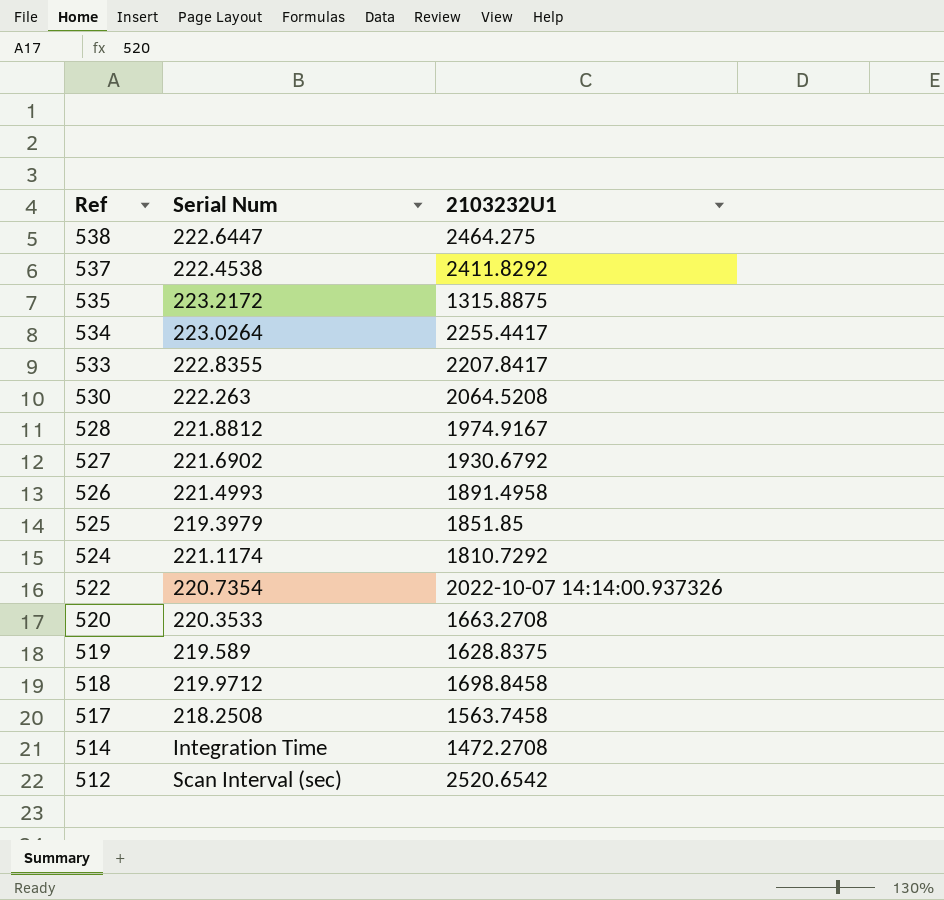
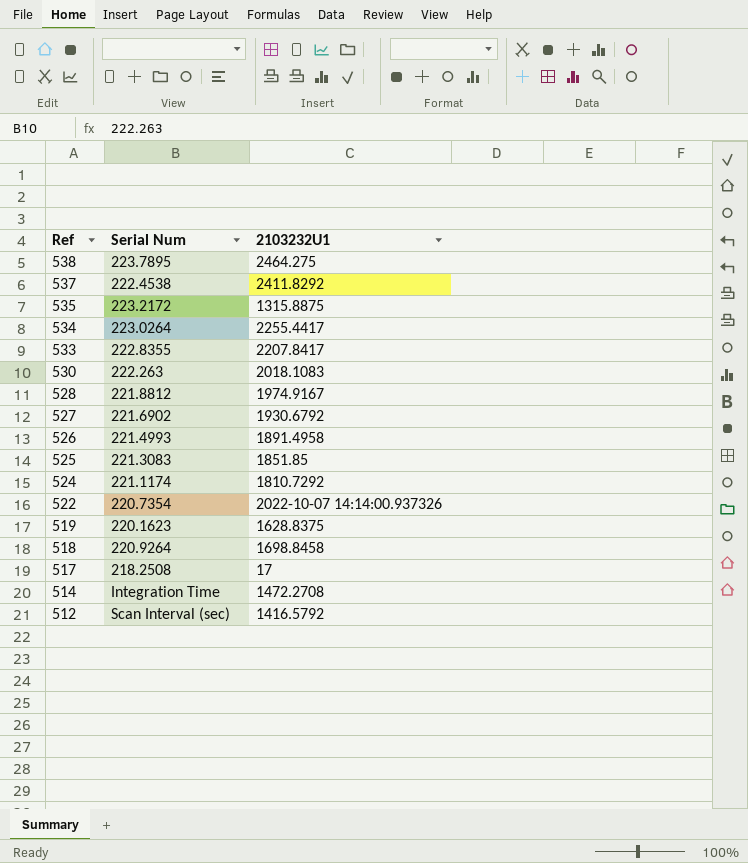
row 520: 220.3533 | 1663.2708 -> none
538 | Serial Num: 222.6447 -> 223.7895
530 | 2103232U1: 2064.5208 -> 2018.1083
525 | Serial Num: 219.3979 -> 221.3083
519 | Serial Num: 219.589 -> 220.1623
518 | Serial Num: 219.9712 -> 220.9264
517 | 2103232U1: 1563.7458 -> 17
512 | 2103232U1: 2520.6542 -> 1416.5792

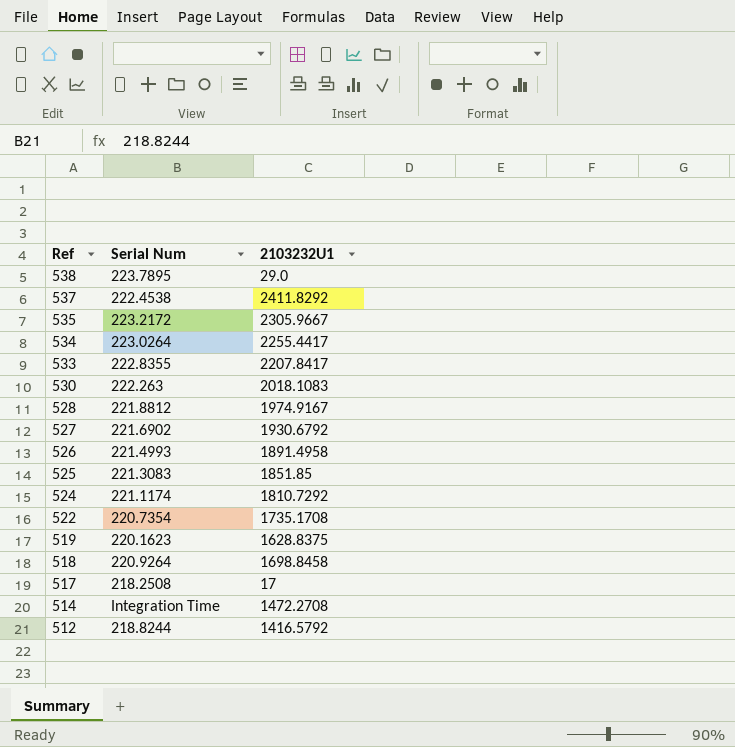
538 | 2103232U1: 2464.275 -> 29.0
535 | 2103232U1: 1315.8875 -> 2305.9667
522 | 2103232U1: 2022-10-07 14:14:00.937326 -> 1735.1708
512 | Serial Num: Scan Interval (sec) -> 218.8244

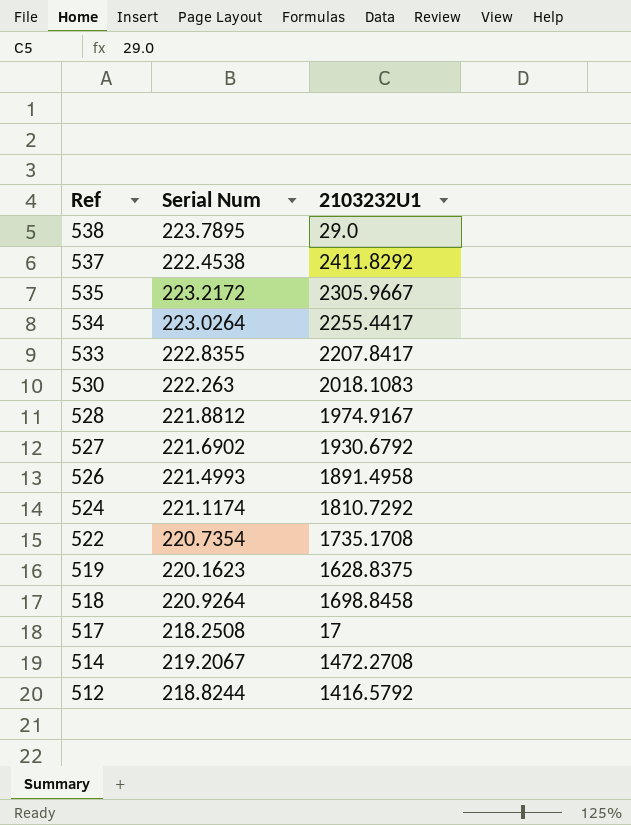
row 525: 221.3083 | 1851.85 -> none
514 | Serial Num: Integration Time -> 219.2067

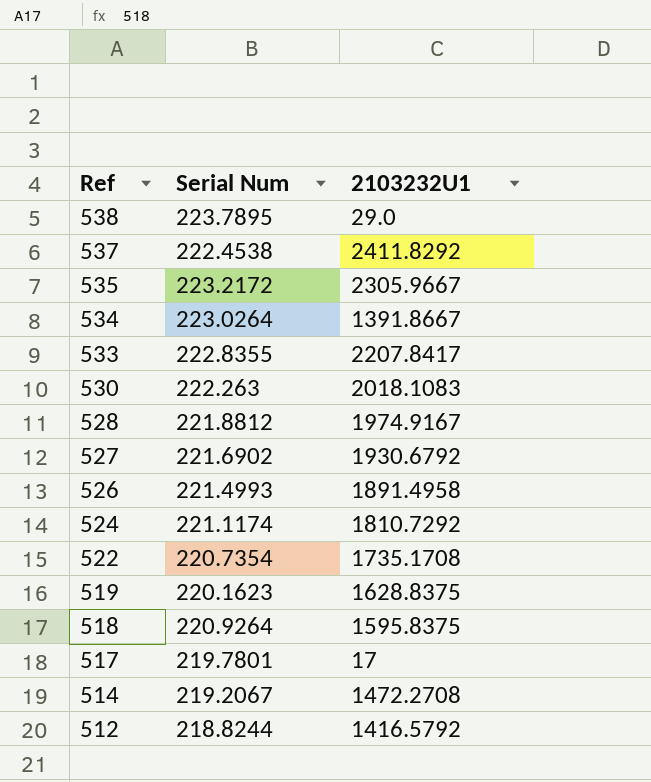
534 | 2103232U1: 2255.4417 -> 1391.8667
518 | 2103232U1: 1698.8458 -> 1595.8375
517 | Serial Num: 218.2508 -> 219.7801

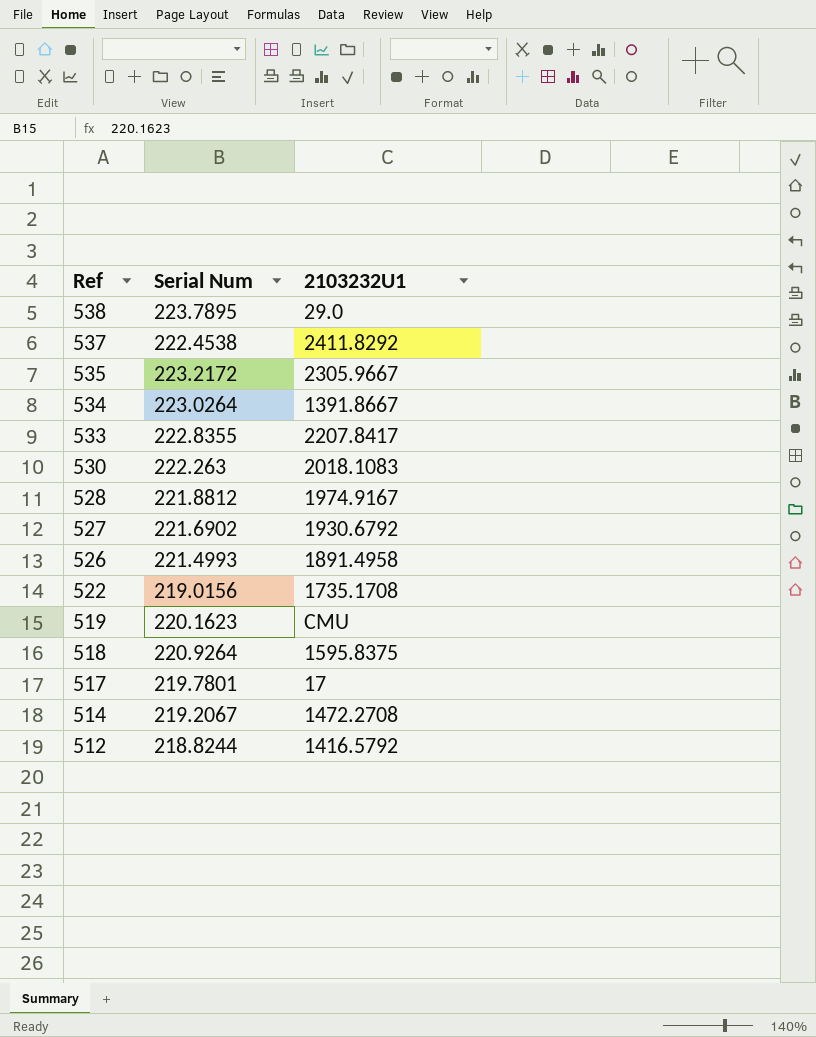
row 524: 221.1174 | 1810.7292 -> none
522 | Serial Num: 220.7354 -> 219.0156
519 | 2103232U1: 1628.8375 -> CMU

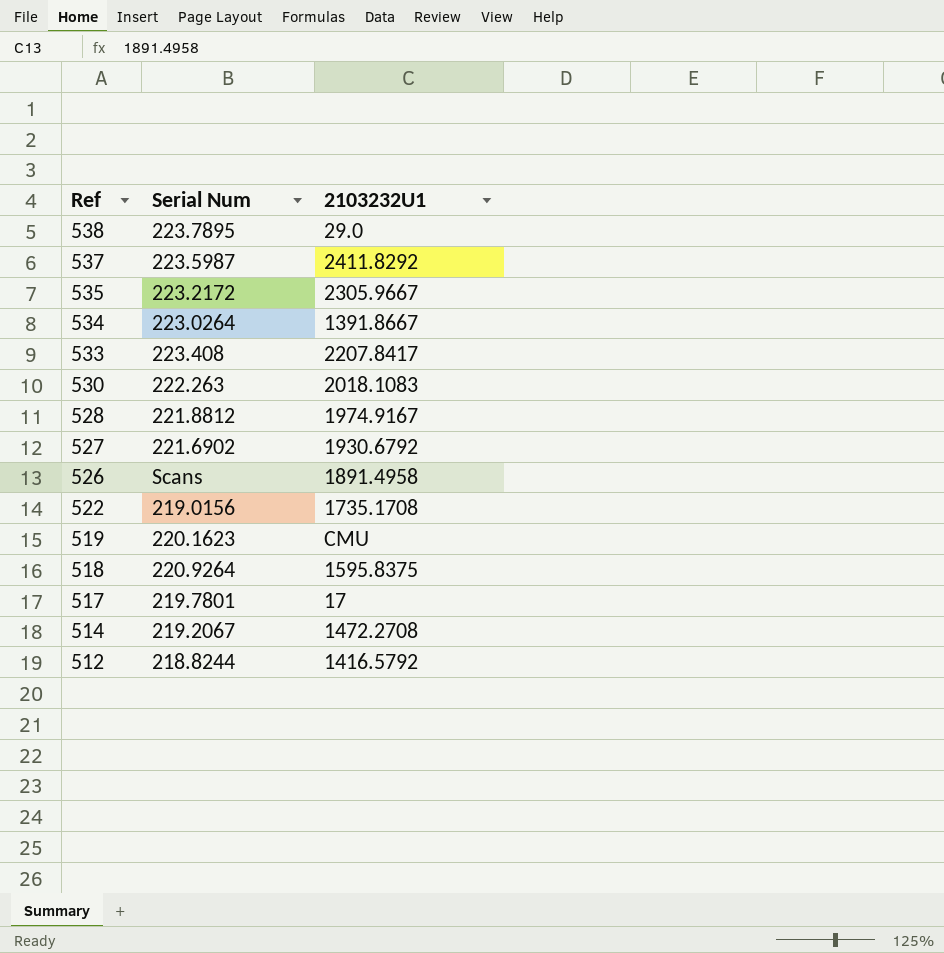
537 | Serial Num: 222.4538 -> 223.5987
533 | Serial Num: 222.8355 -> 223.408
526 | Serial Num: 221.4993 -> Scans

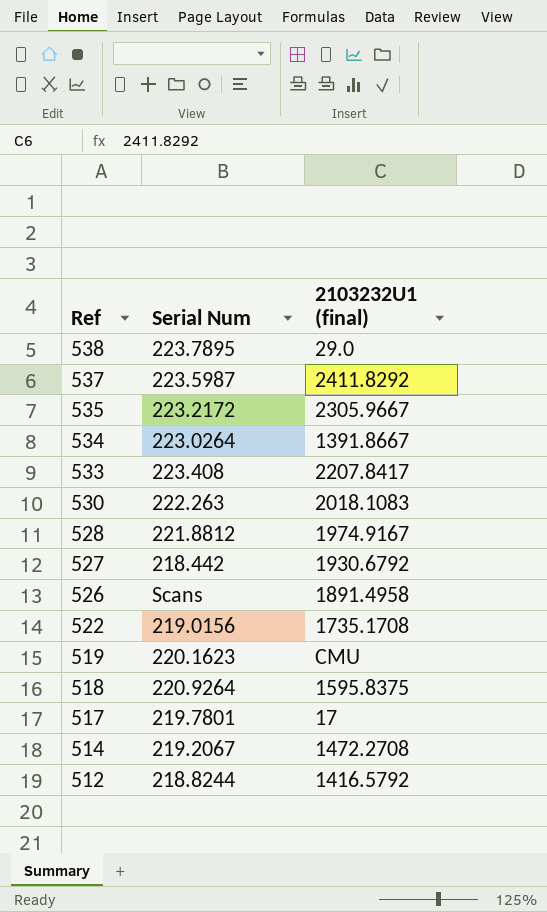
column name: 2103232U1 -> 2103232U1 (final)
527 | Serial Num: 221.6902 -> 218.442

